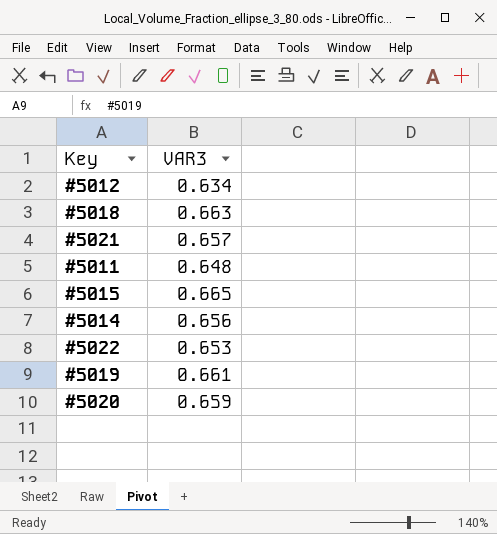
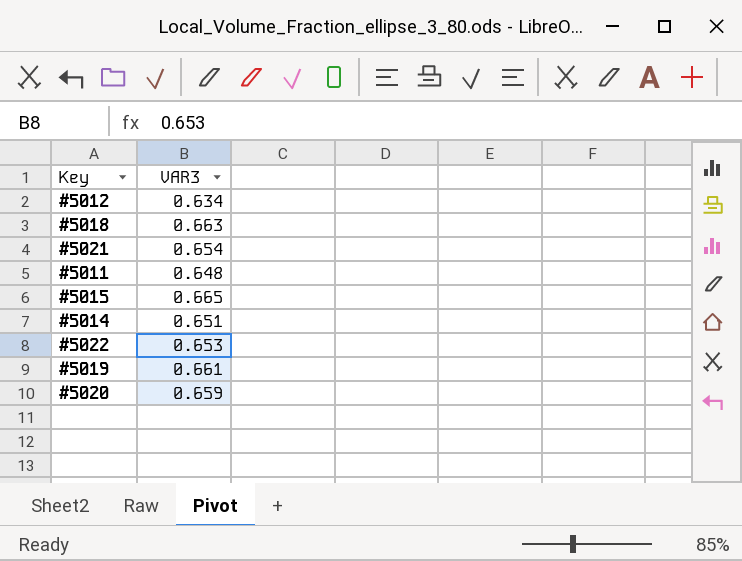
#5021 | VAR3: 0.657 -> 0.654
#5014 | VAR3: 0.656 -> 0.651

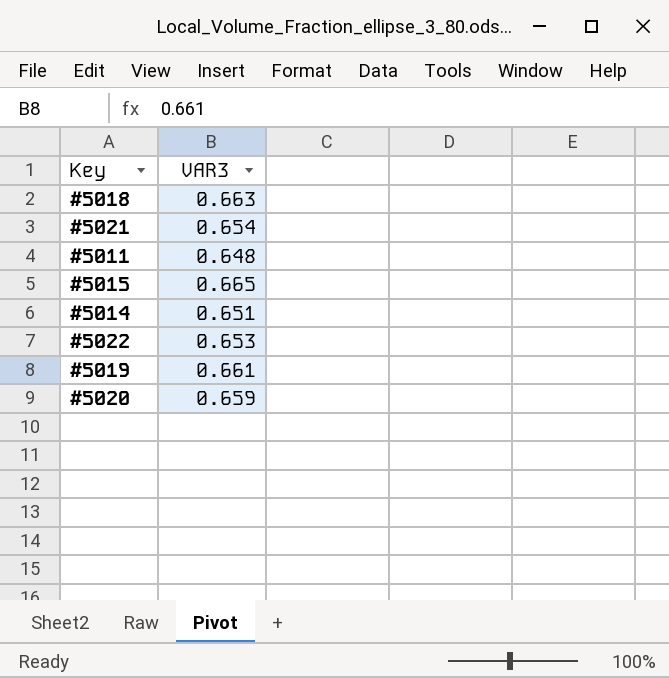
row #5012: 0.634 -> none

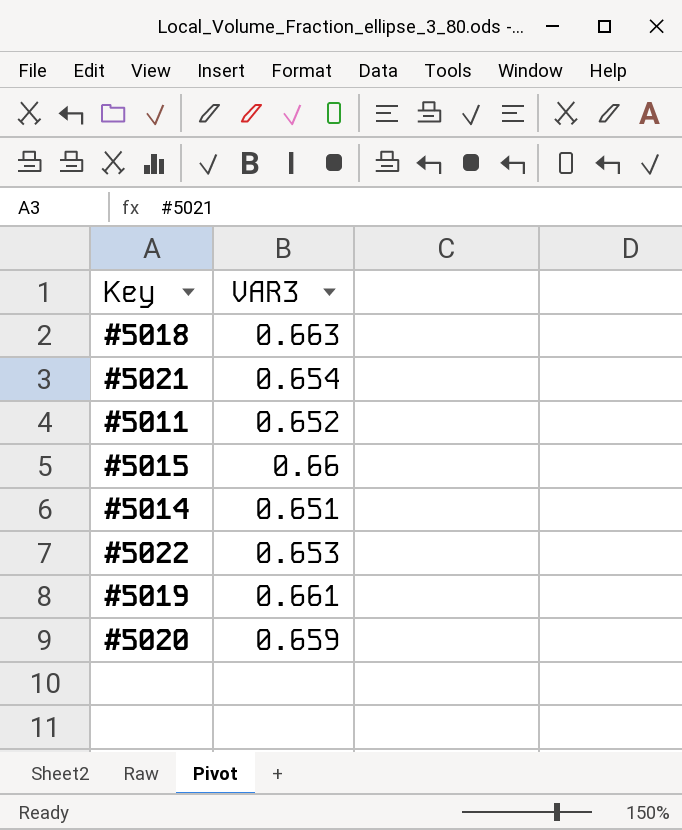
#5011 | VAR3: 0.648 -> 0.652
#5015 | VAR3: 0.665 -> 0.66

